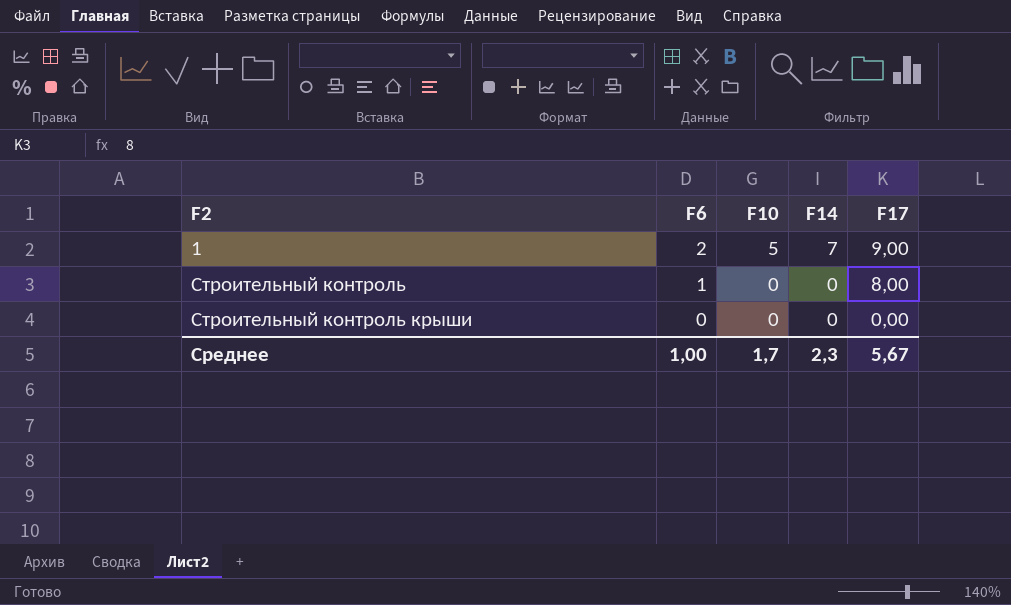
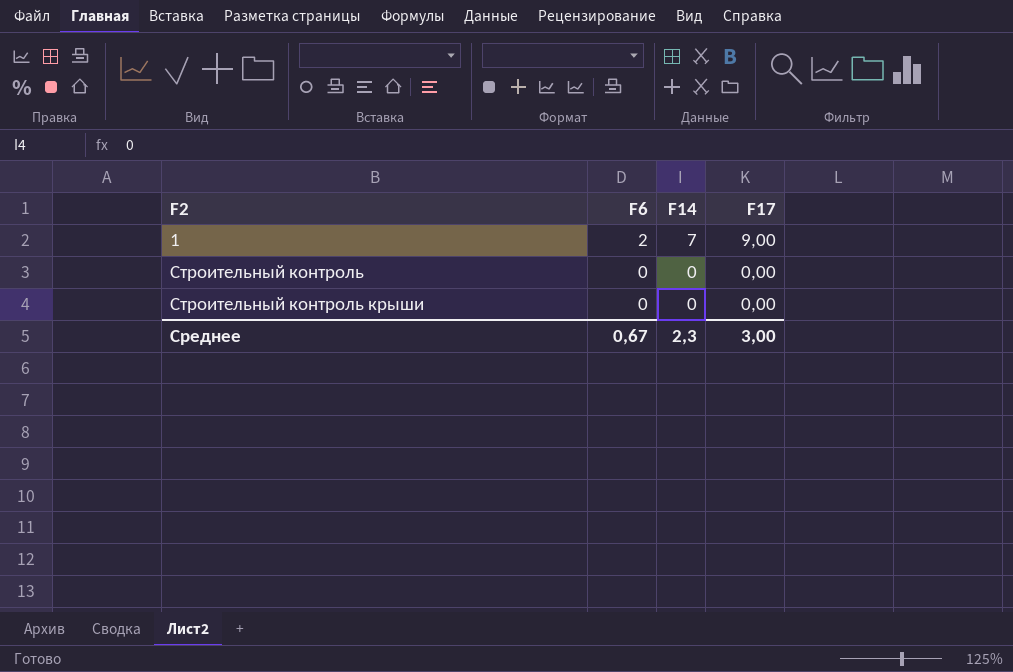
column F10 | position: 3 -> none
Строительный контроль | F6: 1 -> 0
Строительный контроль | F17: 8,00 -> 0,00
Среднее | F6: 1,00 -> 0,67
Среднее | F17: 5,67 -> 3,00

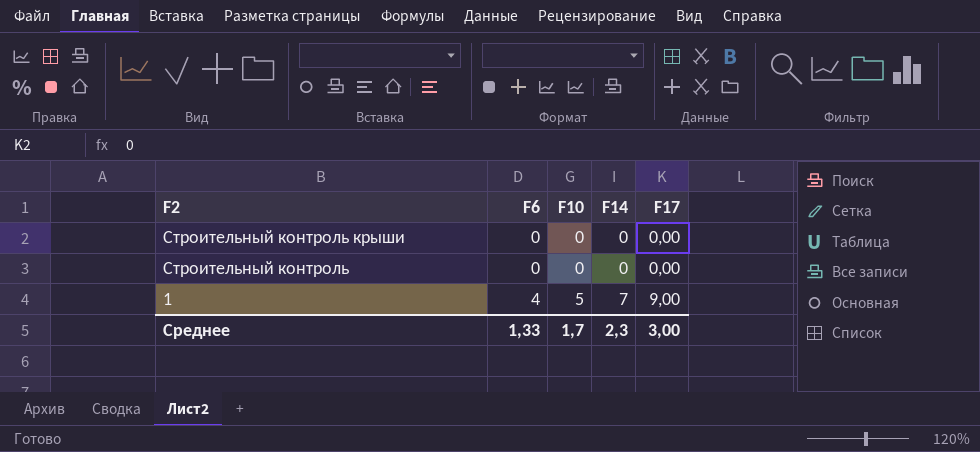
row order: F2 ascending -> F2 descending
column F10 | position: none -> 3
1 | F6: 2 -> 4
Среднее | F6: 0,67 -> 1,33

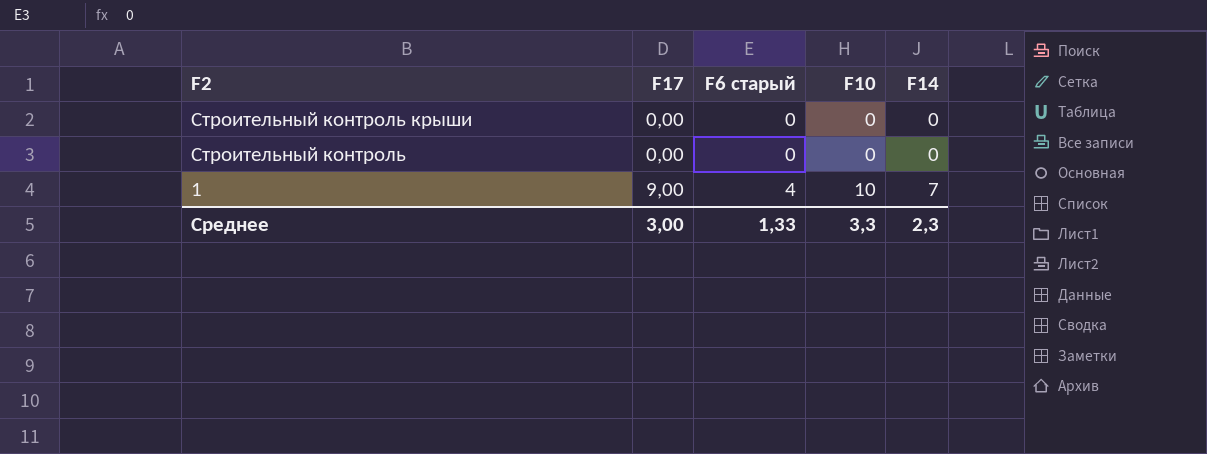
column F17 | position: 5 -> 2
column name: F6 -> F6 старый
1 | F10: 5 -> 10
Среднее | F10: 1,7 -> 3,3

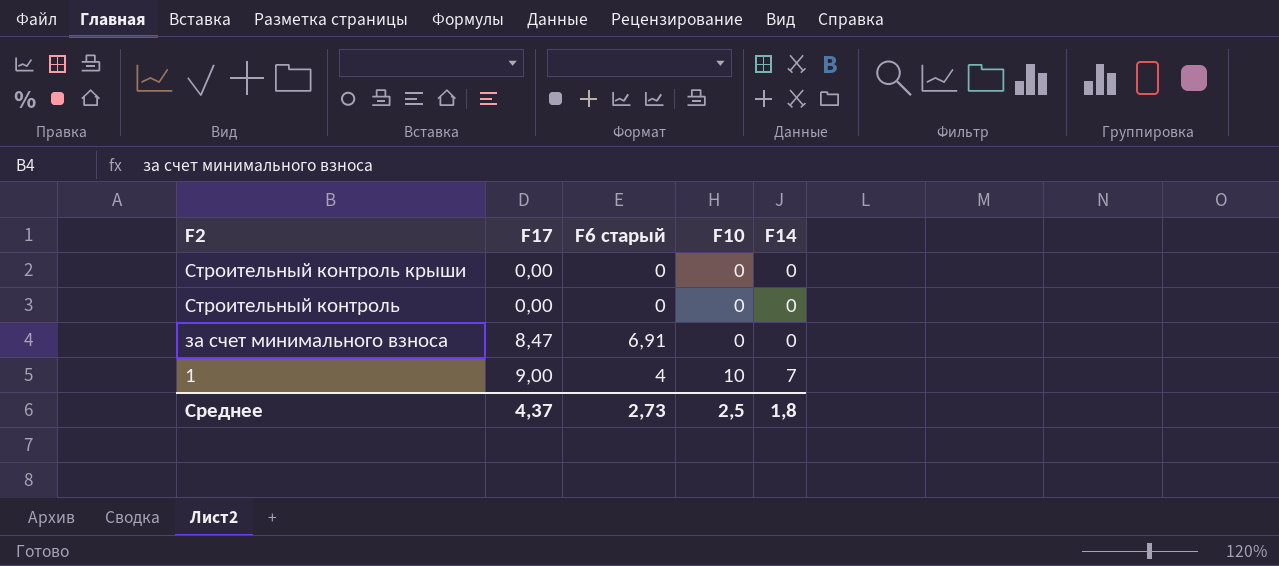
row за счет минимального взноса: none -> 8,47 | 6,91 | 0 | 0
Среднее | F17: 3,00 -> 4,37
Среднее | F6 старый: 1,33 -> 2,73
Среднее | F10: 3,3 -> 2,5
Среднее | F14: 2,3 -> 1,8

